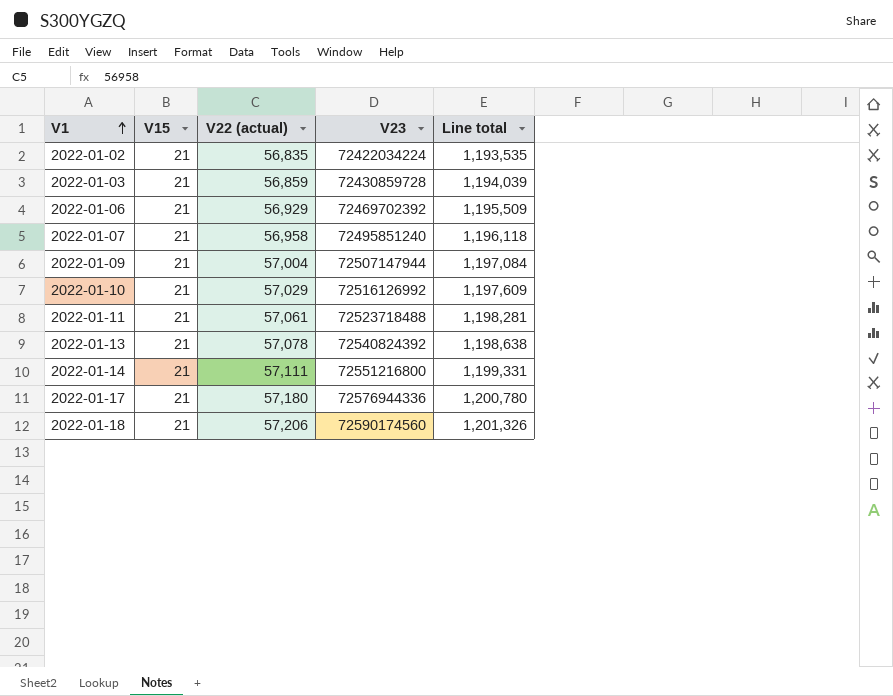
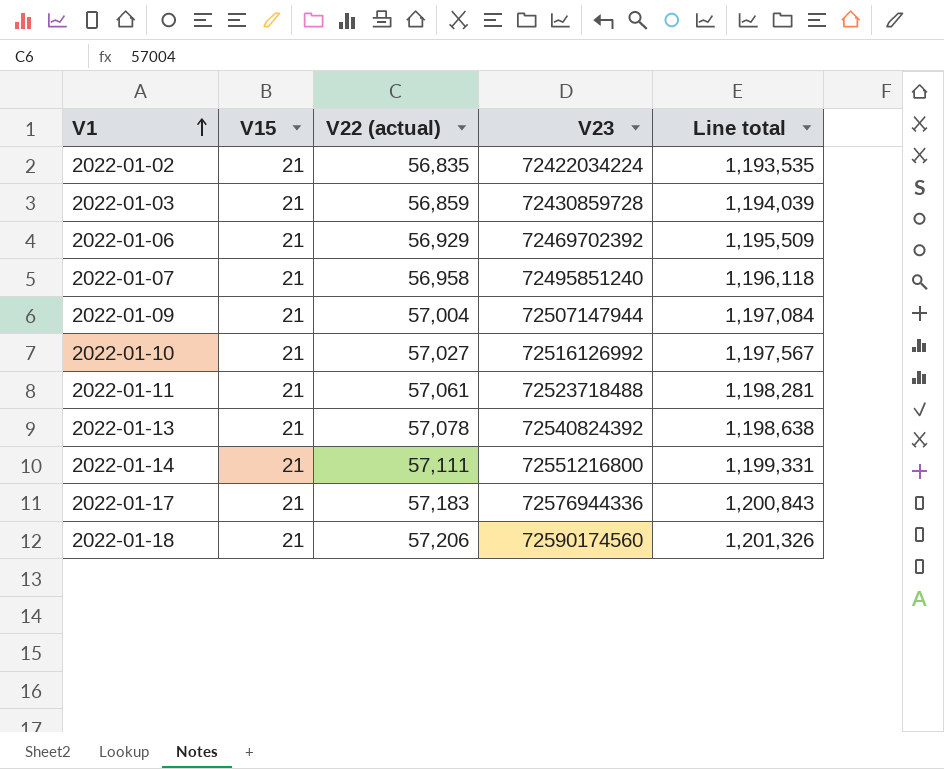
2022-01-10 | V22 (actual): 57,029 -> 57,027
2022-01-10 | Line total: 1,197,609 -> 1,197,567
2022-01-17 | V22 (actual): 57,180 -> 57,183
2022-01-17 | Line total: 1,200,780 -> 1,200,843

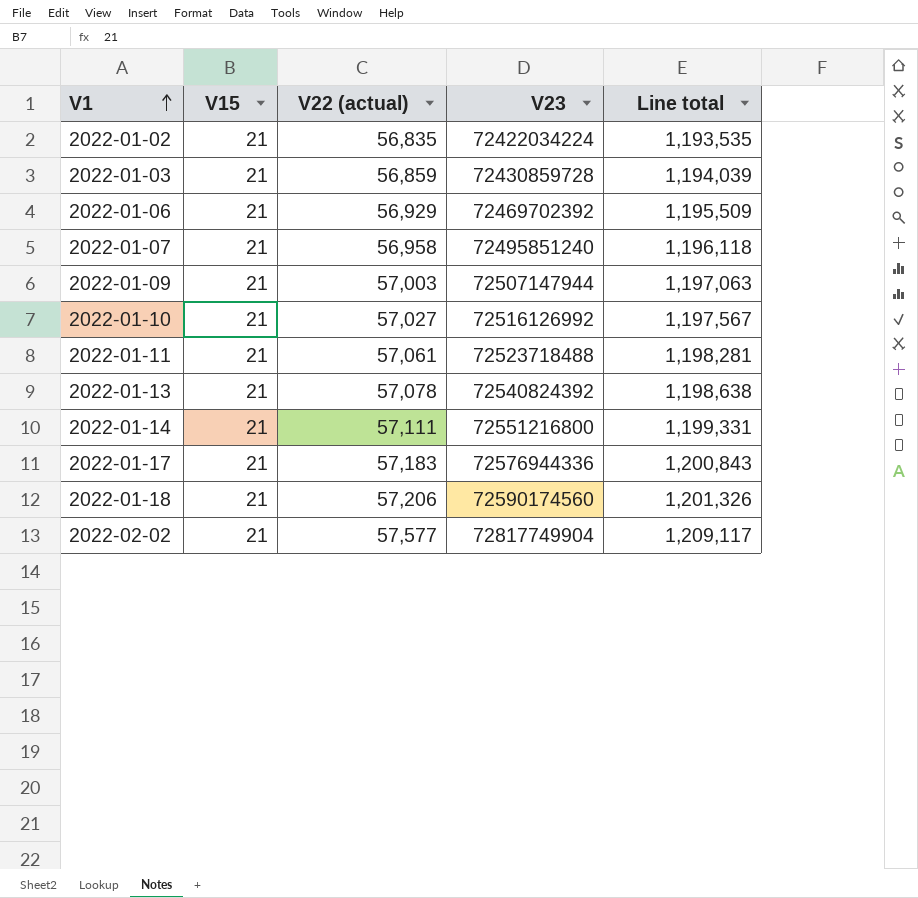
2022-01-09 | V22 (actual): 57,004 -> 57,003
2022-01-09 | Line total: 1,197,084 -> 1,197,063
row 2022-02-02: none -> 21 | 57,577 | 72817749904 | 1,209,117

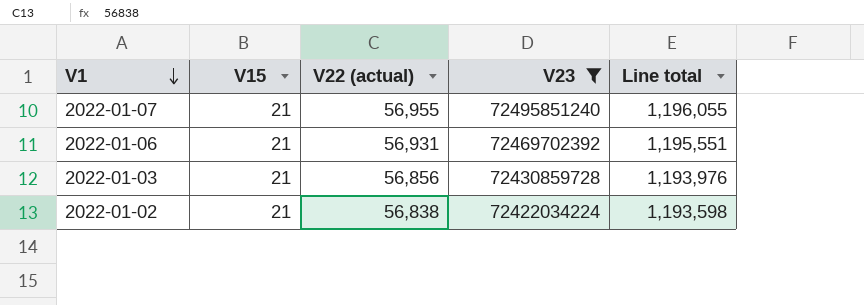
filter: none -> V23 <= 72495851240
row order: V1 ascending -> V1 descending
2022-01-07 | V22 (actual): 56,958 -> 56,955
2022-01-07 | Line total: 1,196,118 -> 1,196,055
2022-01-06 | V22 (actual): 56,929 -> 56,931
2022-01-06 | Line total: 1,195,509 -> 1,195,551
2022-01-03 | V22 (actual): 56,859 -> 56,856
2022-01-03 | Line total: 1,194,039 -> 1,193,976
2022-01-02 | V22 (actual): 56,835 -> 56,838
2022-01-02 | Line total: 1,193,535 -> 1,193,598

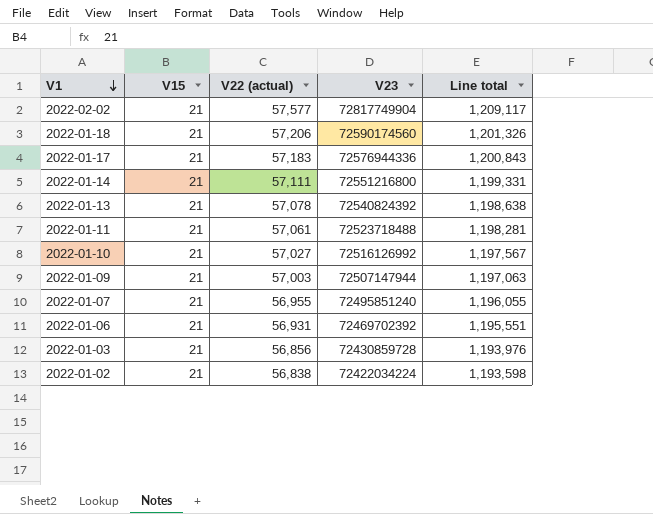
filter: V23 <= 72495851240 -> none

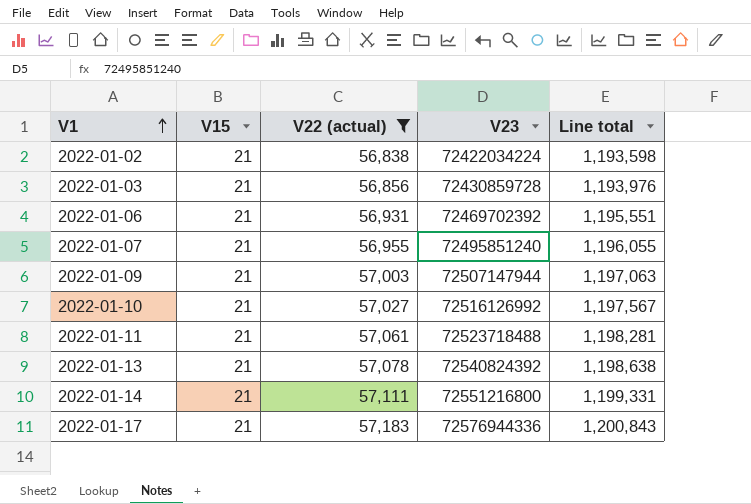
filter: none -> V22 (actual) <= 57,183
row order: V1 descending -> V1 ascending

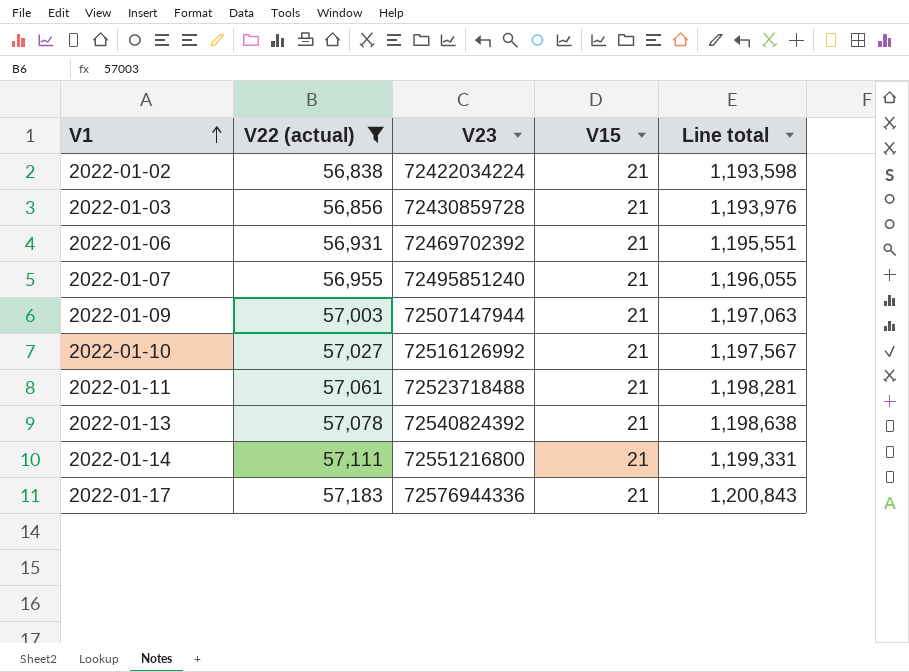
column V15 | position: 2 -> 4

